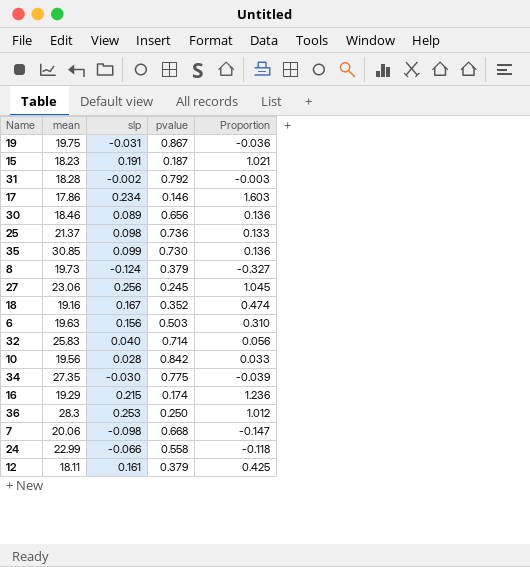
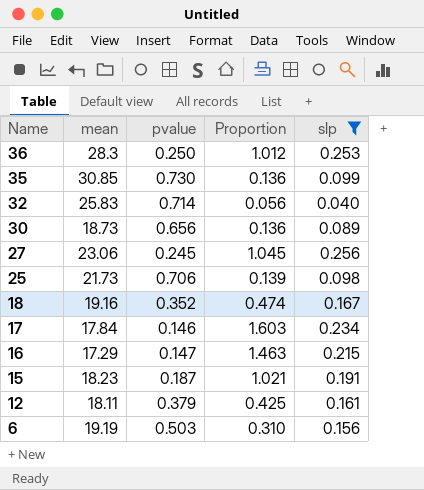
filter: none -> slp >= 0.040
row order: none -> Name descending
column slp | position: 3 -> 5
30 | mean: 18.46 -> 18.73
25 | mean: 21.37 -> 21.73
25 | pvalue: 0.736 -> 0.706
25 | Proportion: 0.133 -> 0.139
17 | mean: 17.86 -> 17.84
16 | mean: 19.29 -> 17.29
16 | pvalue: 0.174 -> 0.147
16 | Proportion: 1.236 -> 1.463
6 | mean: 19.63 -> 19.19

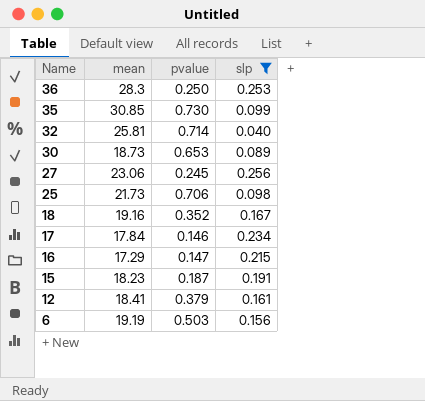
column Proportion | formula: [slp] / [pvalue] -> none
32 | mean: 25.83 -> 25.81
30 | pvalue: 0.656 -> 0.653
12 | mean: 18.11 -> 18.41

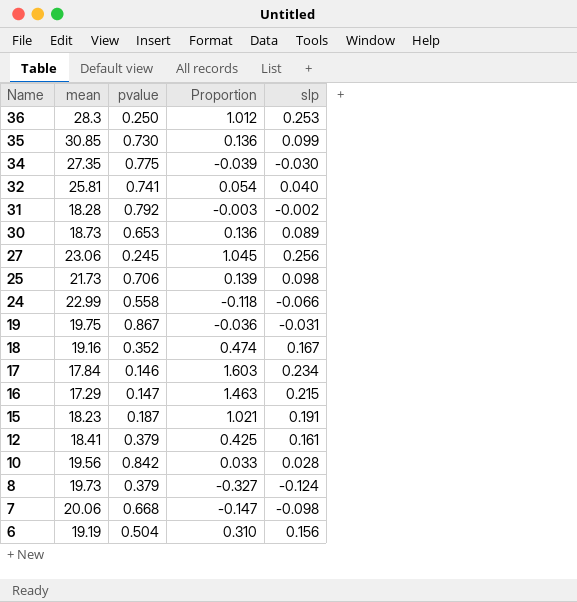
filter: slp >= 0.040 -> none
column Proportion | formula: none -> [slp] / [pvalue]
32 | pvalue: 0.714 -> 0.741
6 | pvalue: 0.503 -> 0.504

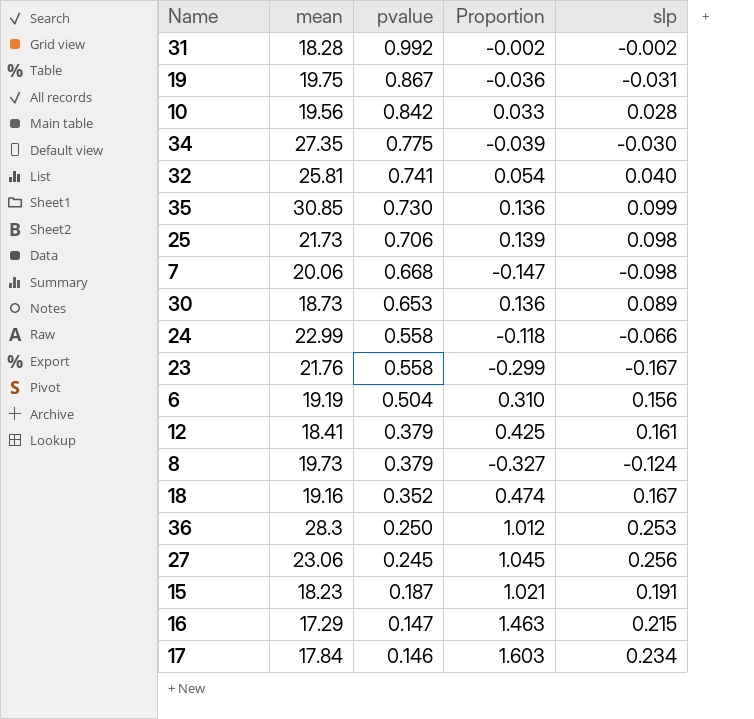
row order: Name descending -> pvalue descending
31 | pvalue: 0.792 -> 0.992
31 | Proportion: -0.003 -> -0.002
row 23: none -> 21.76 | 0.558 | -0.299 | -0.167

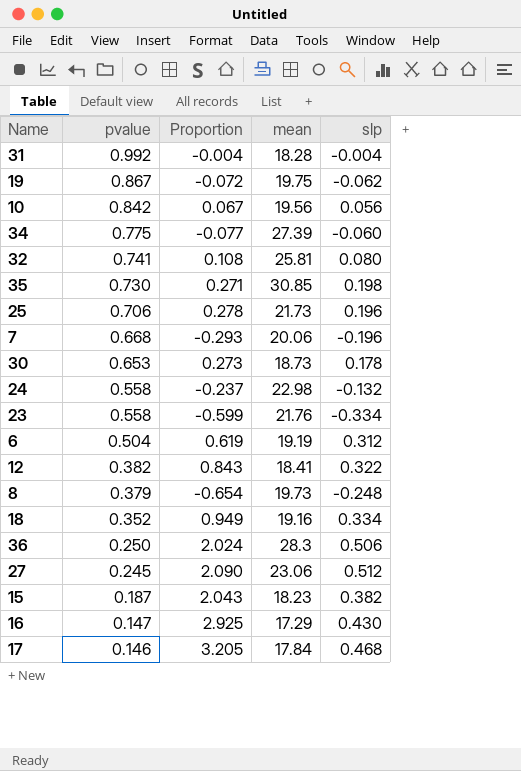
column mean | position: 2 -> 4
31 | Proportion: -0.002 -> -0.004
31 | slp: -0.002 -> -0.004
19 | Proportion: -0.036 -> -0.072
19 | slp: -0.031 -> -0.062
10 | Proportion: 0.033 -> 0.067
10 | slp: 0.028 -> 0.056
34 | Proportion: -0.039 -> -0.077
34 | mean: 27.35 -> 27.39
34 | slp: -0.030 -> -0.060
32 | Proportion: 0.054 -> 0.108
32 | slp: 0.040 -> 0.080
35 | Proportion: 0.136 -> 0.271
35 | slp: 0.099 -> 0.198
25 | Proportion: 0.139 -> 0.278
25 | slp: 0.098 -> 0.196
7 | Proportion: -0.147 -> -0.293
7 | slp: -0.098 -> -0.196
30 | Proportion: 0.136 -> 0.273
30 | slp: 0.089 -> 0.178
24 | Proportion: -0.118 -> -0.237
24 | mean: 22.99 -> 22.98
24 | slp: -0.066 -> -0.132
23 | Proportion: -0.299 -> -0.599
23 | slp: -0.167 -> -0.334
6 | Proportion: 0.310 -> 0.619
6 | slp: 0.156 -> 0.312
12 | pvalue: 0.379 -> 0.382
12 | Proportion: 0.425 -> 0.843
12 | slp: 0.161 -> 0.322
8 | Proportion: -0.327 -> -0.654
8 | slp: -0.124 -> -0.248
18 | Proportion: 0.474 -> 0.949
18 | slp: 0.167 -> 0.334
36 | Proportion: 1.012 -> 2.024
36 | slp: 0.253 -> 0.506
27 | Proportion: 1.045 -> 2.090
27 | slp: 0.256 -> 0.512
15 | Proportion: 1.021 -> 2.043
15 | slp: 0.191 -> 0.382
16 | Proportion: 1.463 -> 2.925
16 | slp: 0.215 -> 0.430
17 | Proportion: 1.603 -> 3.205
17 | slp: 0.234 -> 0.468

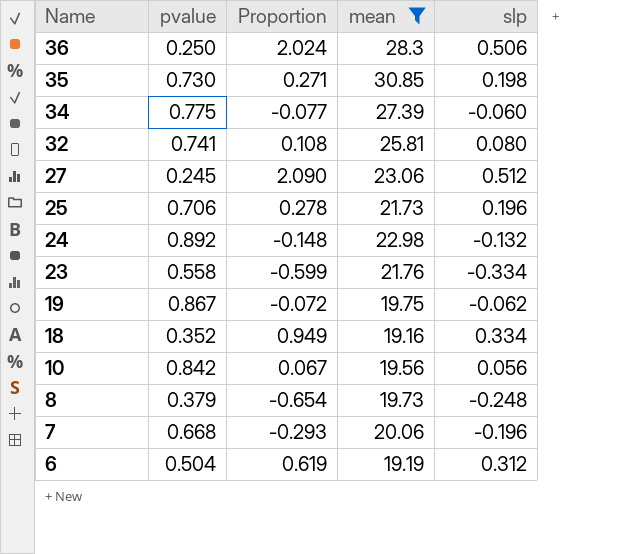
filter: none -> mean >= 19.16
row order: pvalue descending -> Name descending
24 | pvalue: 0.558 -> 0.892
24 | Proportion: -0.237 -> -0.148

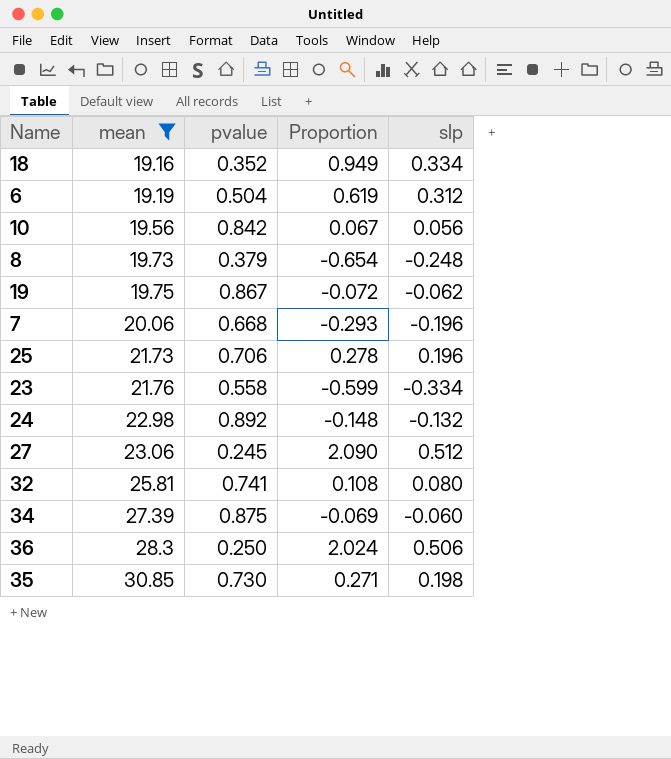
row order: Name descending -> mean ascending
column mean | position: 4 -> 2
34 | pvalue: 0.775 -> 0.875
34 | Proportion: -0.077 -> -0.069

